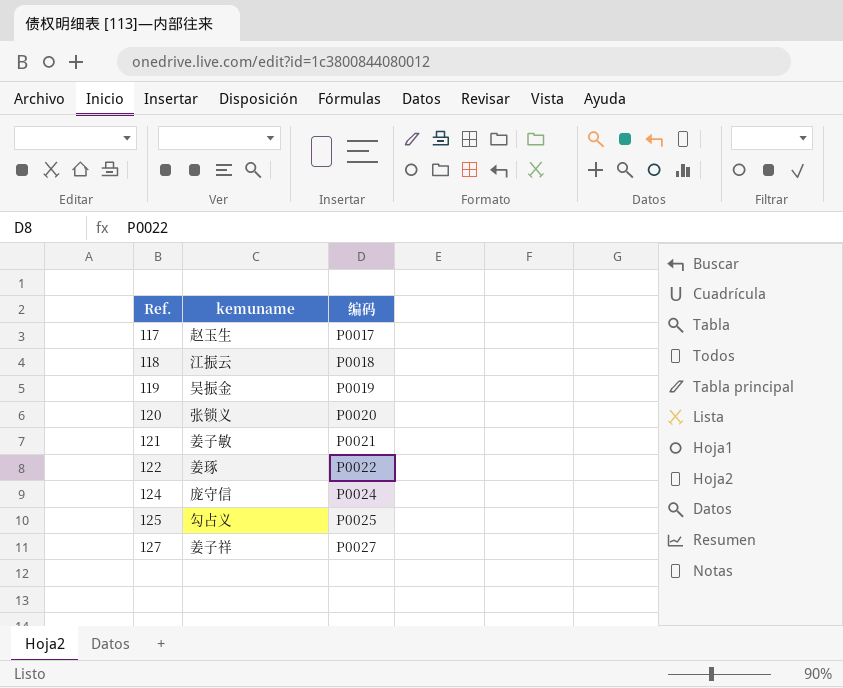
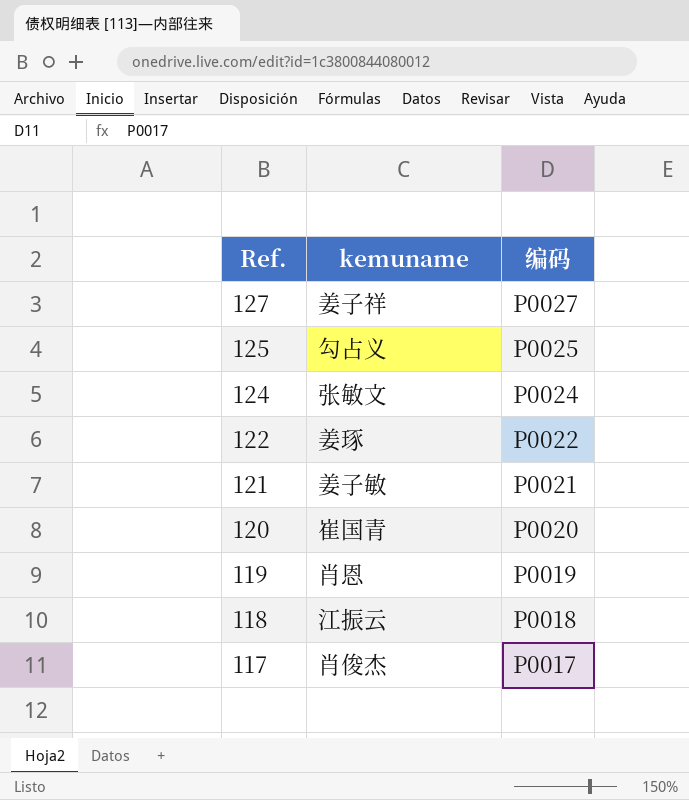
row order: Ref. ascending -> Ref. descending
124 | kemuname: 庞守信 -> 张敏文
120 | kemuname: 张锁义 -> 崔国青
119 | kemuname: 吴振金 -> 肖恩
117 | kemuname: 赵玉生 -> 肖俊杰

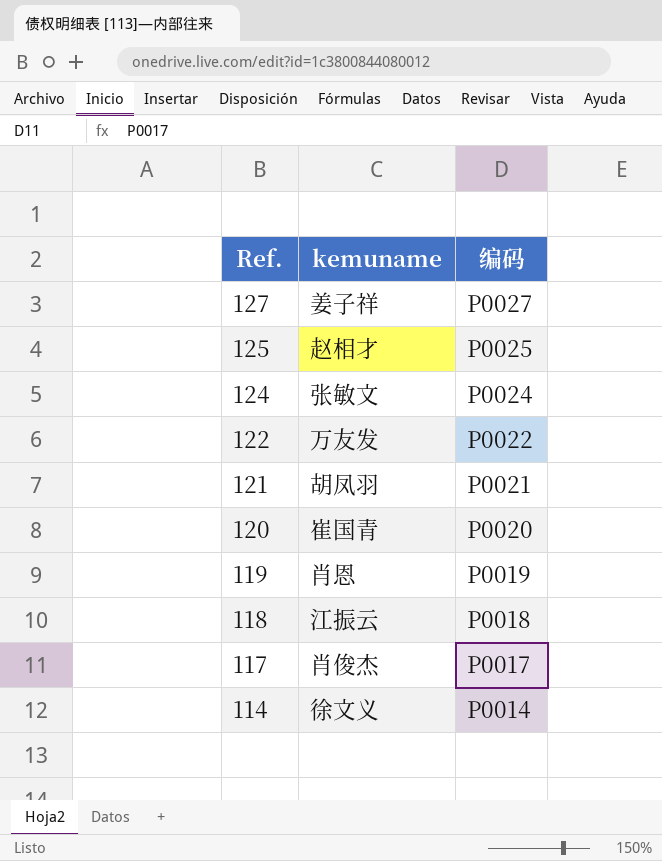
125 | kemuname: 勾占义 -> 赵相才
122 | kemuname: 姜琢 -> 万友发
121 | kemuname: 姜子敏 -> 胡凤羽
row 114: none -> 徐文义 | P0014

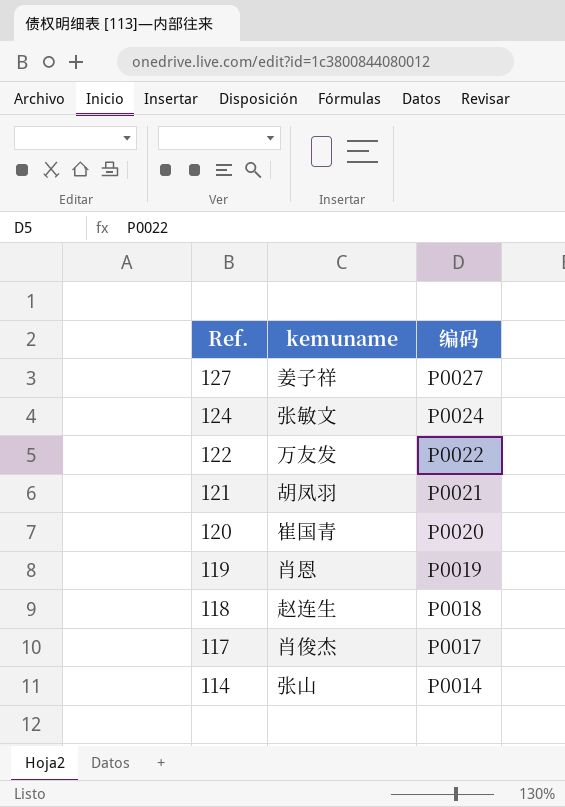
row 125: 赵相才 | P0025 -> none
118 | kemuname: 江振云 -> 赵连生
114 | kemuname: 徐文义 -> 张山

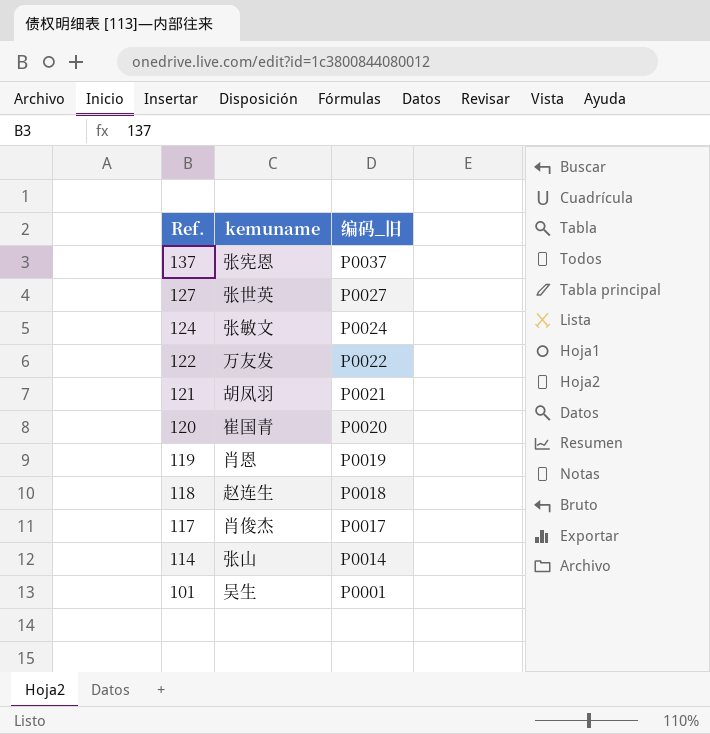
column name: 编码 -> 编码_旧
row 137: none -> 张宪恩 | P0037
127 | kemuname: 姜子祥 -> 张世英
row 101: none -> 吴生 | P0001

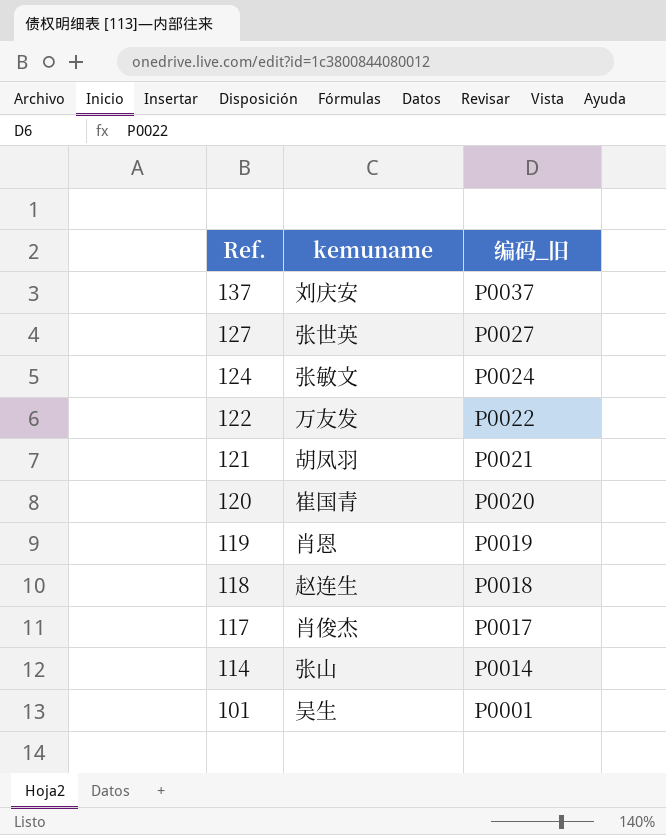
137 | kemuname: 张宪恩 -> 刘庆安

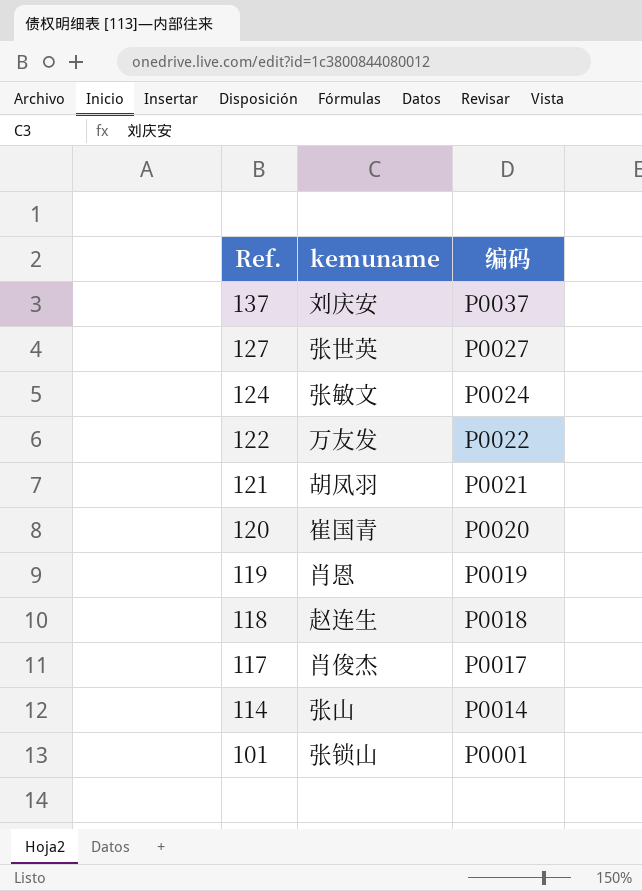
column name: 编码_旧 -> 编码
101 | kemuname: 吴生 -> 张锁山

